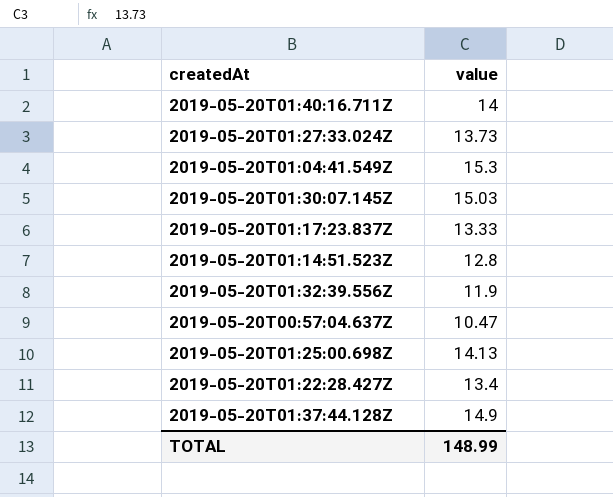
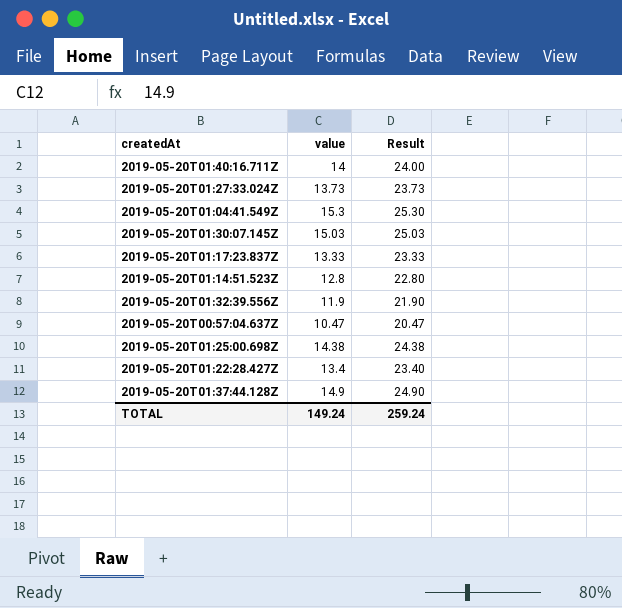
column Result | formula: none -> [value] + 10
2019-05-20T01:25:00.698Z | value: 14.13 -> 14.38
TOTAL | value: 148.99 -> 149.24

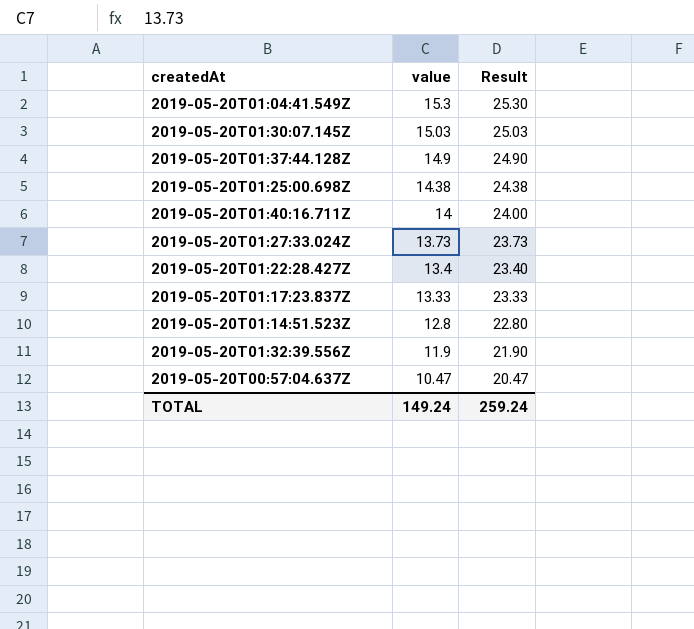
row order: none -> value descending

